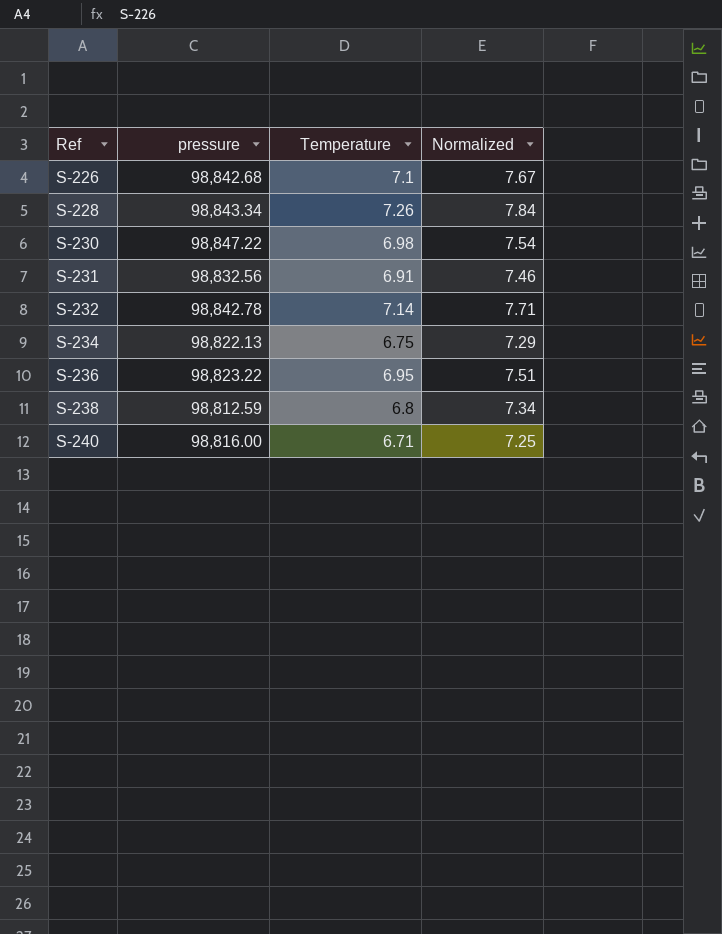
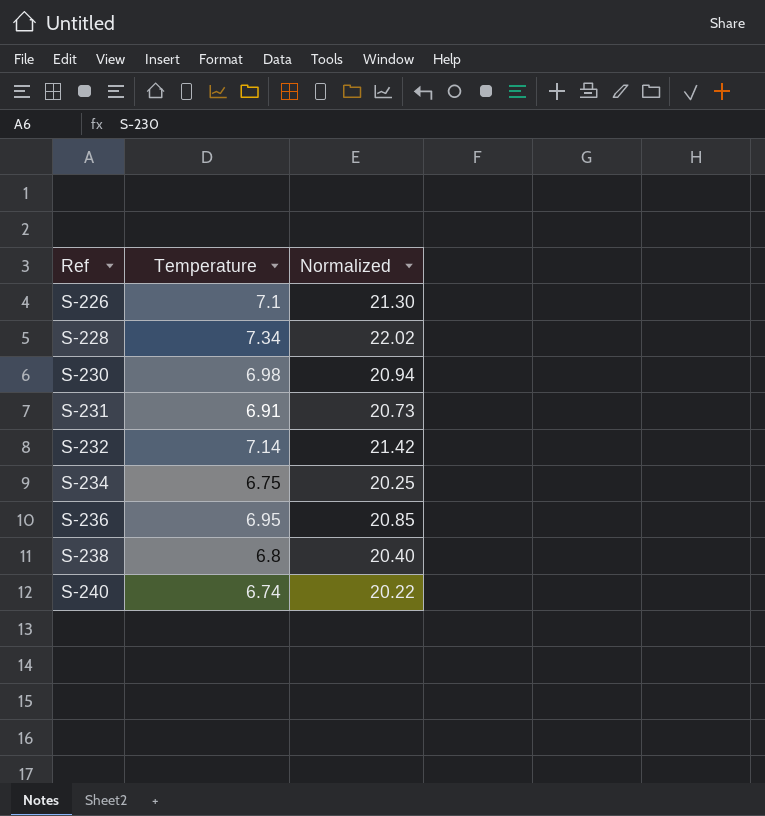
column pressure | position: 2 -> none
column Normalized | formula: [Temperature] * 1.08 -> [Temperature] * 3
S-228 | Temperature: 7.26 -> 7.34
S-240 | Temperature: 6.71 -> 6.74

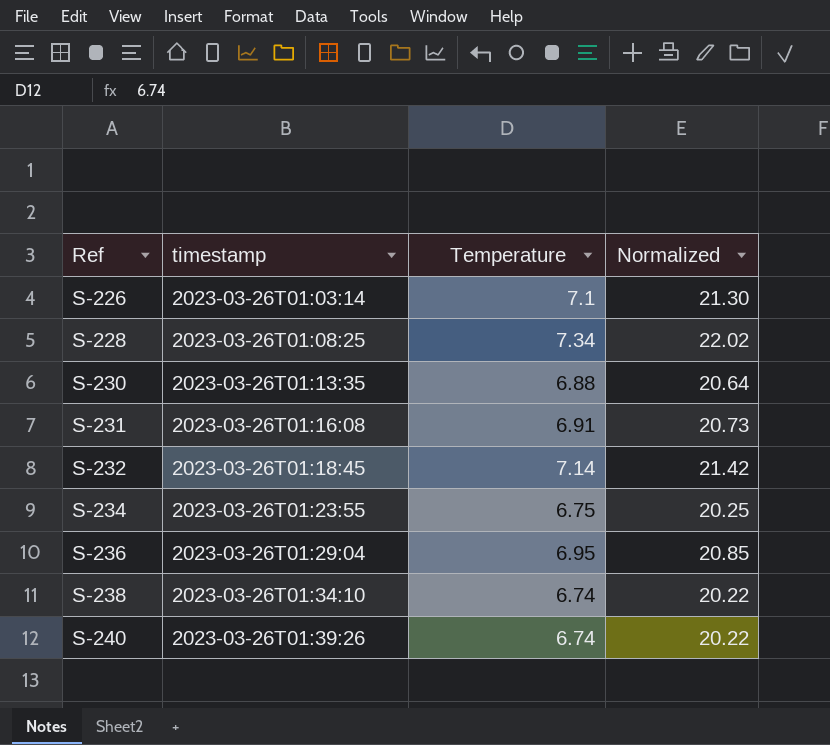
column timestamp | position: none -> 2
S-230 | Temperature: 6.98 -> 6.88
S-230 | Normalized: 20.94 -> 20.64
S-238 | Temperature: 6.8 -> 6.74
S-238 | Normalized: 20.40 -> 20.22

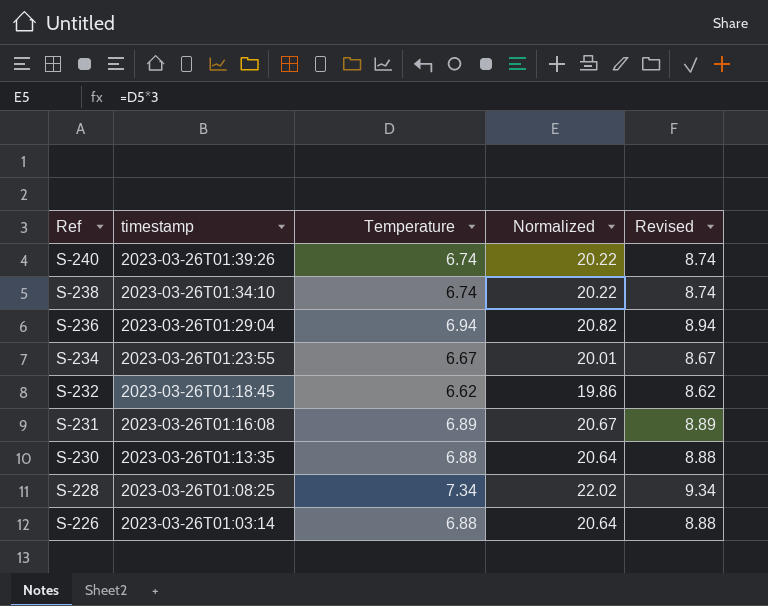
row order: Ref ascending -> Ref descending
column Revised | formula: none -> [Temperature] + 2
S-236 | Temperature: 6.95 -> 6.94
S-236 | Normalized: 20.85 -> 20.82
S-234 | Temperature: 6.75 -> 6.67
S-234 | Normalized: 20.25 -> 20.01
S-232 | Temperature: 7.14 -> 6.62
S-232 | Normalized: 21.42 -> 19.86
S-231 | Temperature: 6.91 -> 6.89
S-231 | Normalized: 20.73 -> 20.67
S-226 | Temperature: 7.1 -> 6.88
S-226 | Normalized: 21.30 -> 20.64

